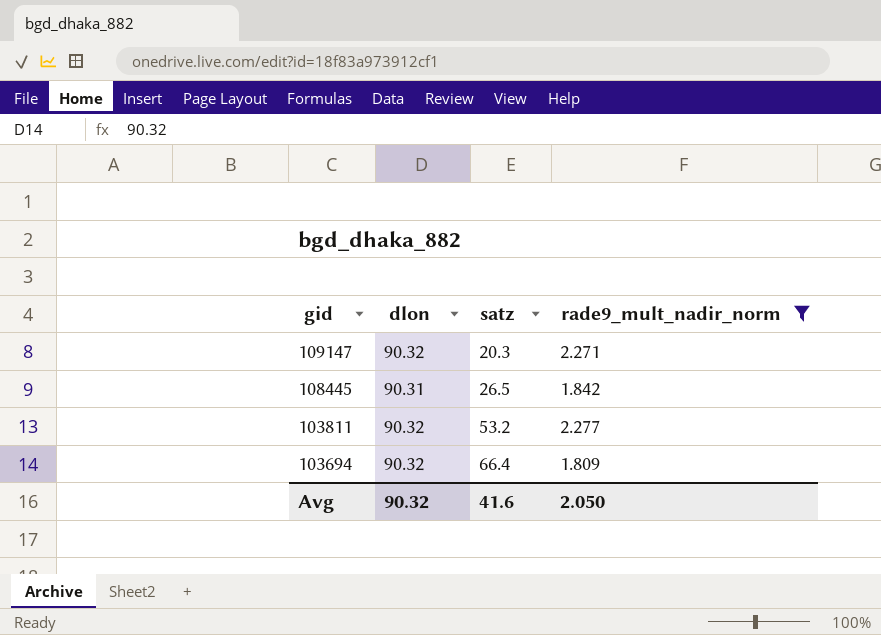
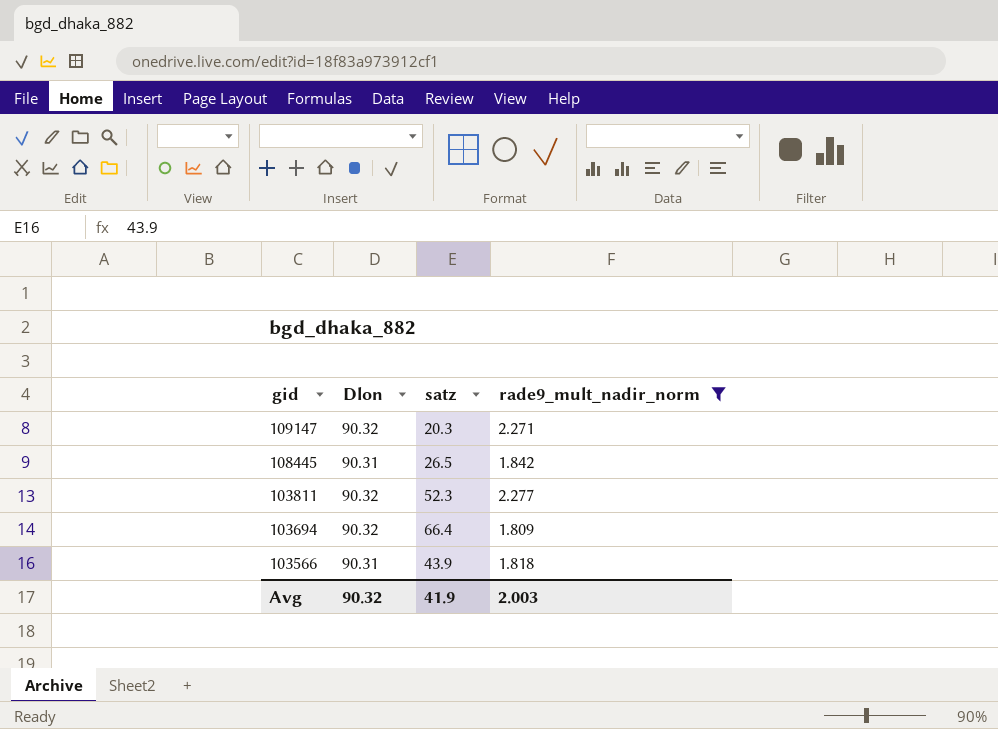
column name: dlon -> Dlon
103811 | satz: 53.2 -> 52.3
row 103566: none -> 90.31 | 43.9 | 1.818
Avg | satz: 41.6 -> 41.9
Avg | rade9_mult_nadir_norm: 2.050 -> 2.003

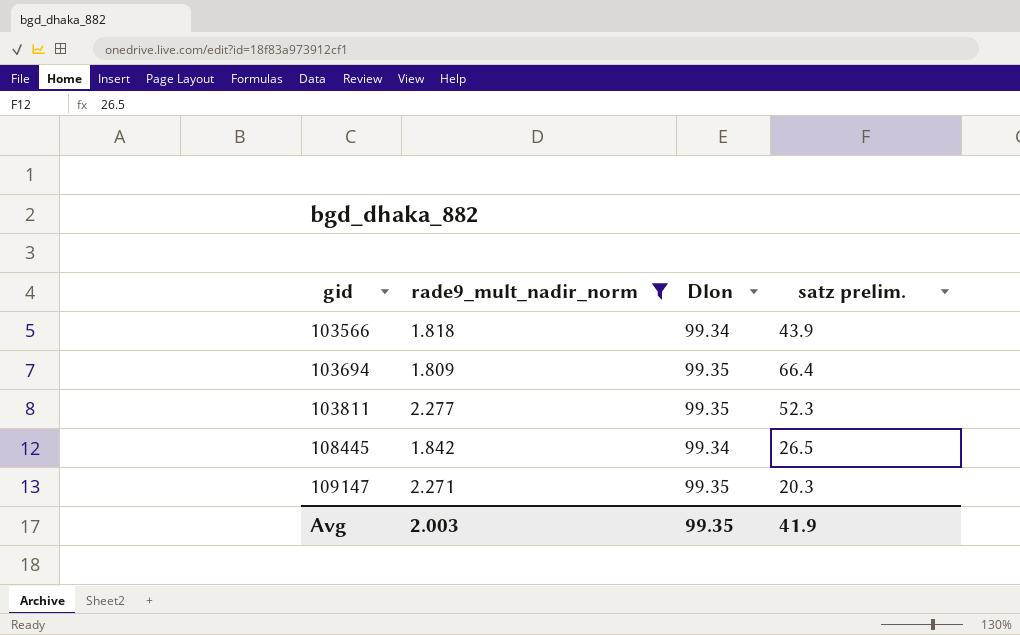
row order: gid descending -> gid ascending
column rade9_mult_nadir_norm | position: 4 -> 2
column name: satz -> satz prelim.
103566 | Dlon: 90.31 -> 99.34
103694 | Dlon: 90.32 -> 99.35
103811 | Dlon: 90.32 -> 99.35
108445 | Dlon: 90.31 -> 99.34
109147 | Dlon: 90.32 -> 99.35
Avg | Dlon: 90.32 -> 99.35

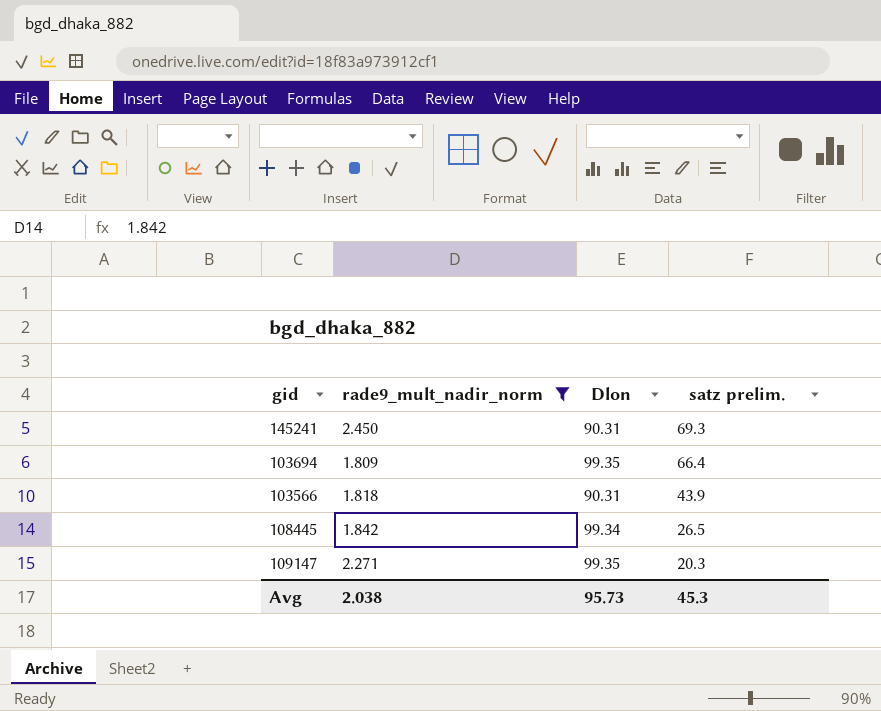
row order: gid ascending -> satz prelim. descending
row 103811: 2.277 | 99.35 | 52.3 -> none
row 145241: none -> 2.450 | 90.31 | 69.3
103566 | Dlon: 99.34 -> 90.31
Avg | rade9_mult_nadir_norm: 2.003 -> 2.038
Avg | Dlon: 99.35 -> 95.73
Avg | satz prelim.: 41.9 -> 45.3

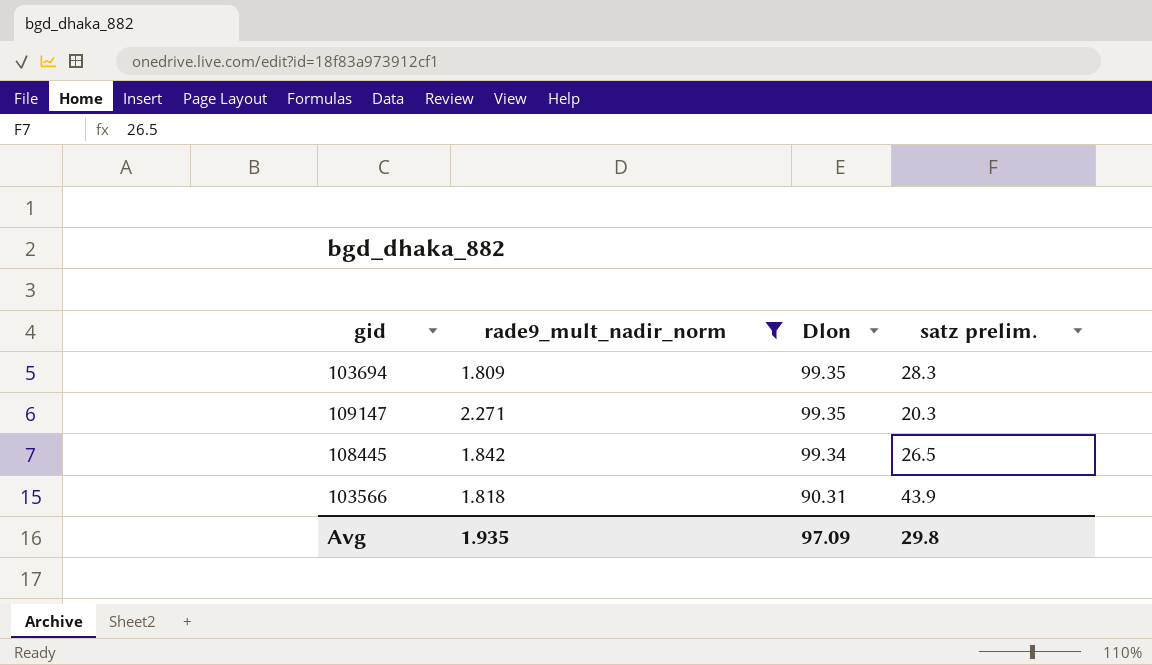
row order: satz prelim. descending -> Dlon descending
row 145241: 2.450 | 90.31 | 69.3 -> none
103694 | satz prelim.: 66.4 -> 28.3
Avg | rade9_mult_nadir_norm: 2.038 -> 1.935
Avg | Dlon: 95.73 -> 97.09
Avg | satz prelim.: 45.3 -> 29.8

